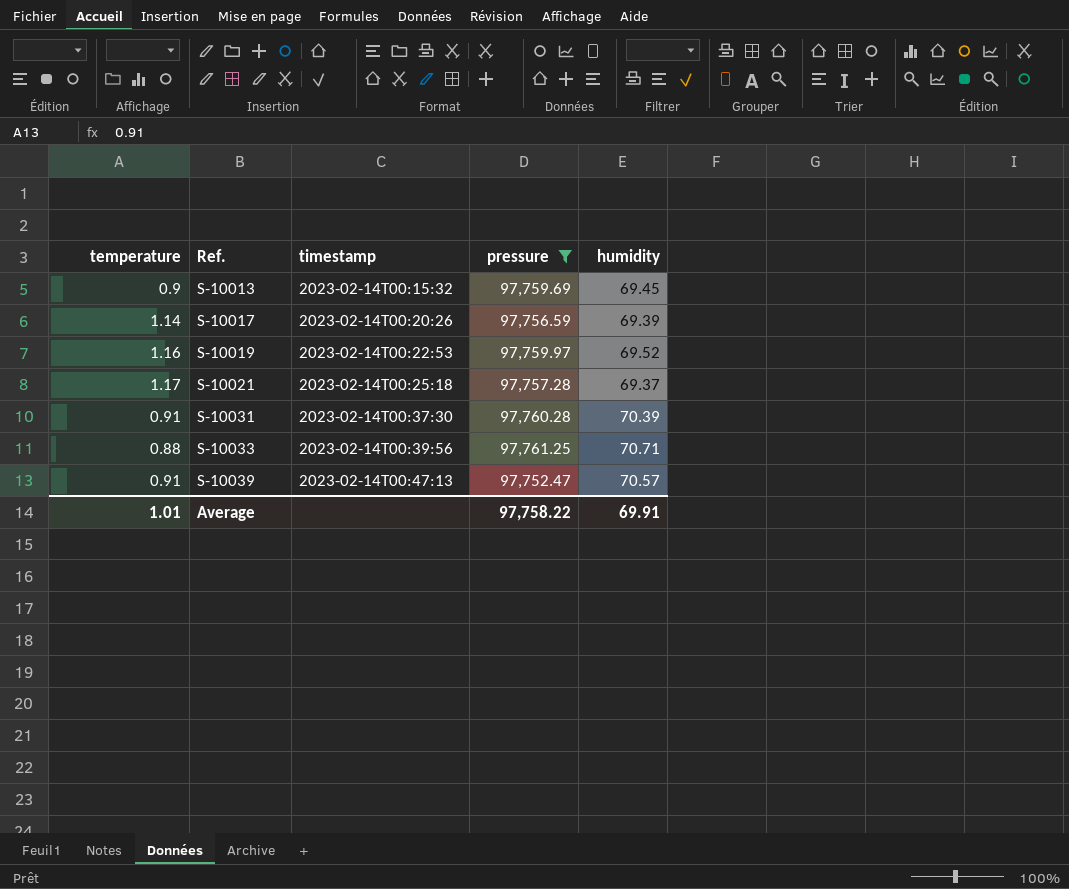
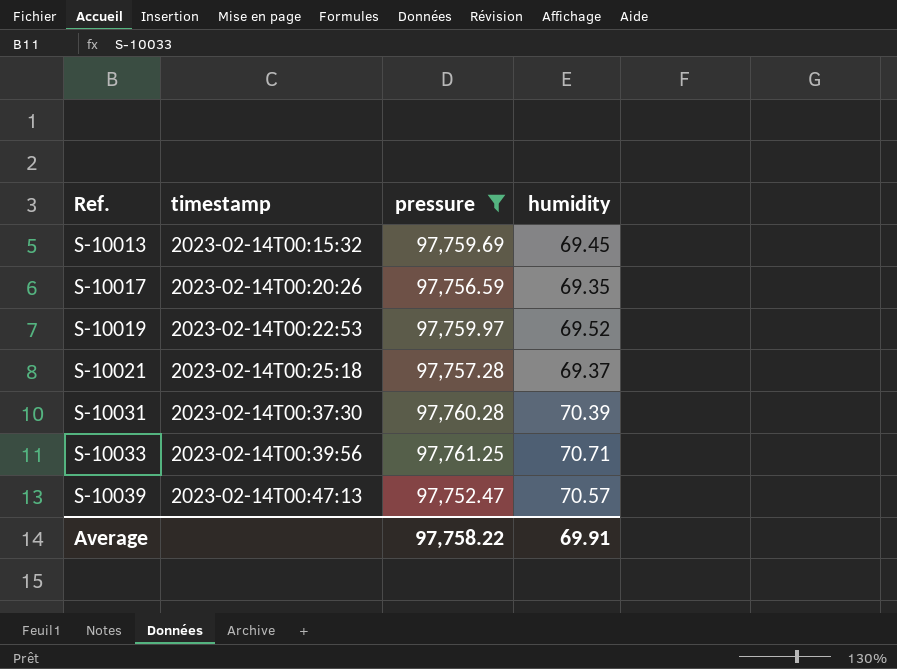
column temperature | position: 1 -> none
S-10017 | humidity: 69.39 -> 69.35

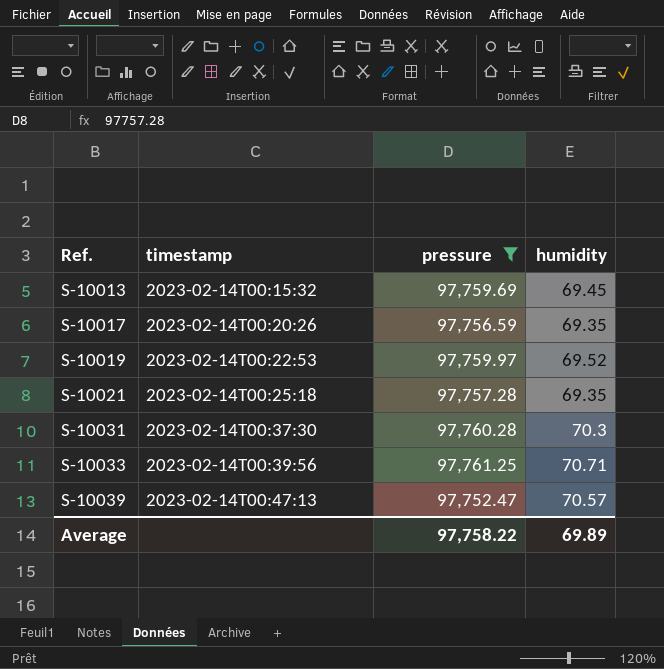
S-10021 | humidity: 69.37 -> 69.35
S-10031 | humidity: 70.39 -> 70.3
Average | humidity: 69.91 -> 69.89

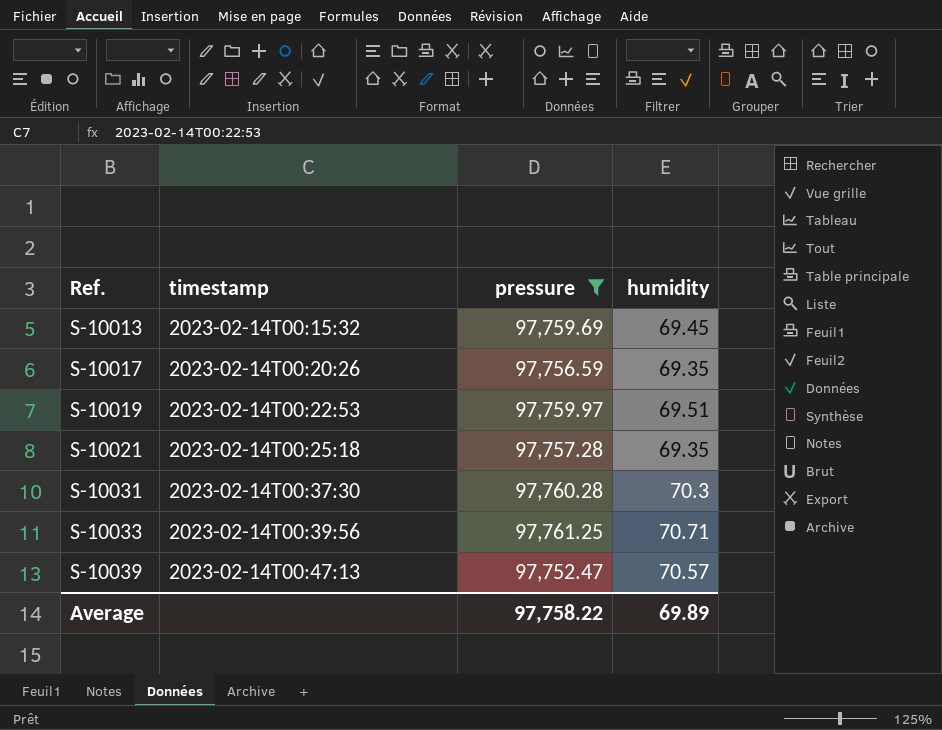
S-10019 | humidity: 69.52 -> 69.51

